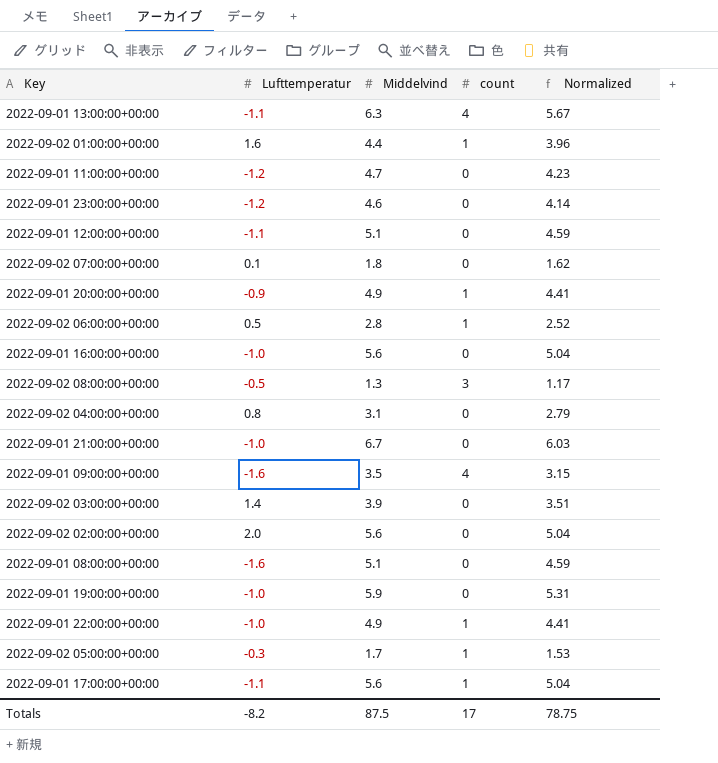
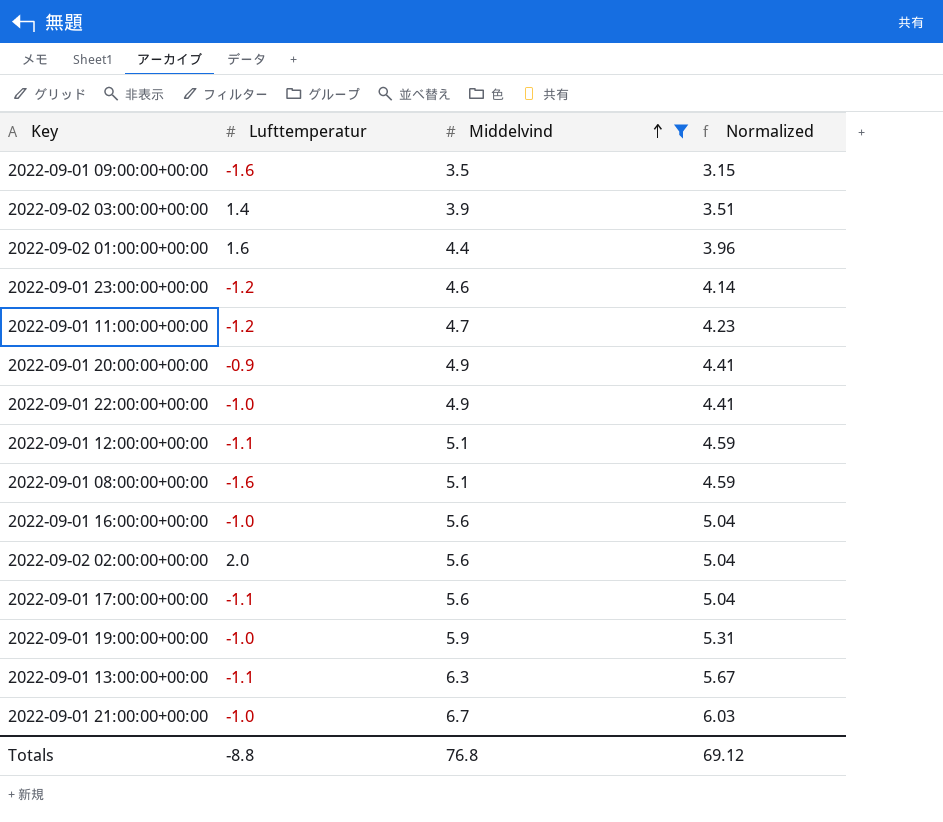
filter: none -> Middelvind >= 3.5
row order: none -> Middelvind ascending
column count | position: 4 -> none
Totals | Lufttemperatur: -8.2 -> -8.8
Totals | Middelvind: 87.5 -> 76.8
Totals | Normalized: 78.75 -> 69.12

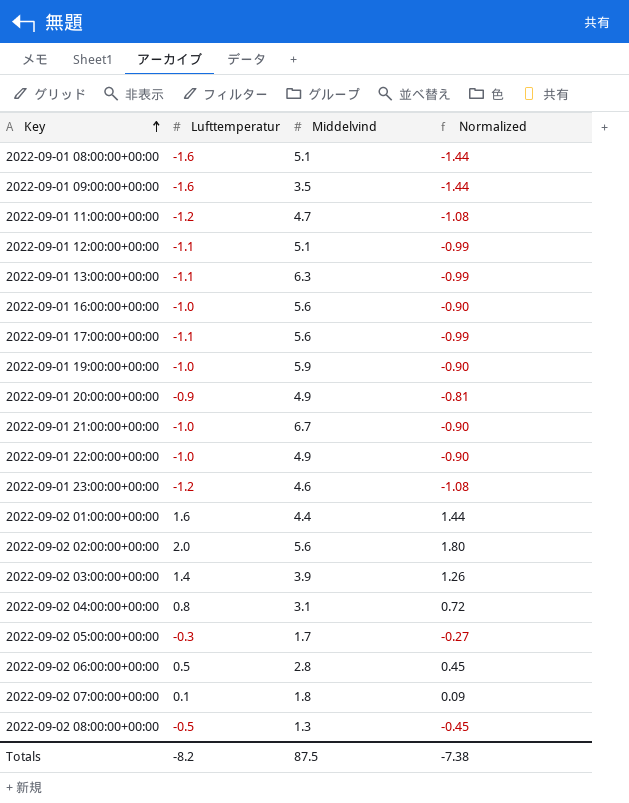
filter: Middelvind >= 3.5 -> none
row order: Middelvind ascending -> Key ascending
column Normalized | formula: [Middelvind] * 0.9 -> [Lufttemperatur] * 0.9
Totals | Lufttemperatur: -8.8 -> -8.2
Totals | Middelvind: 76.8 -> 87.5
Totals | Normalized: 69.12 -> -7.38

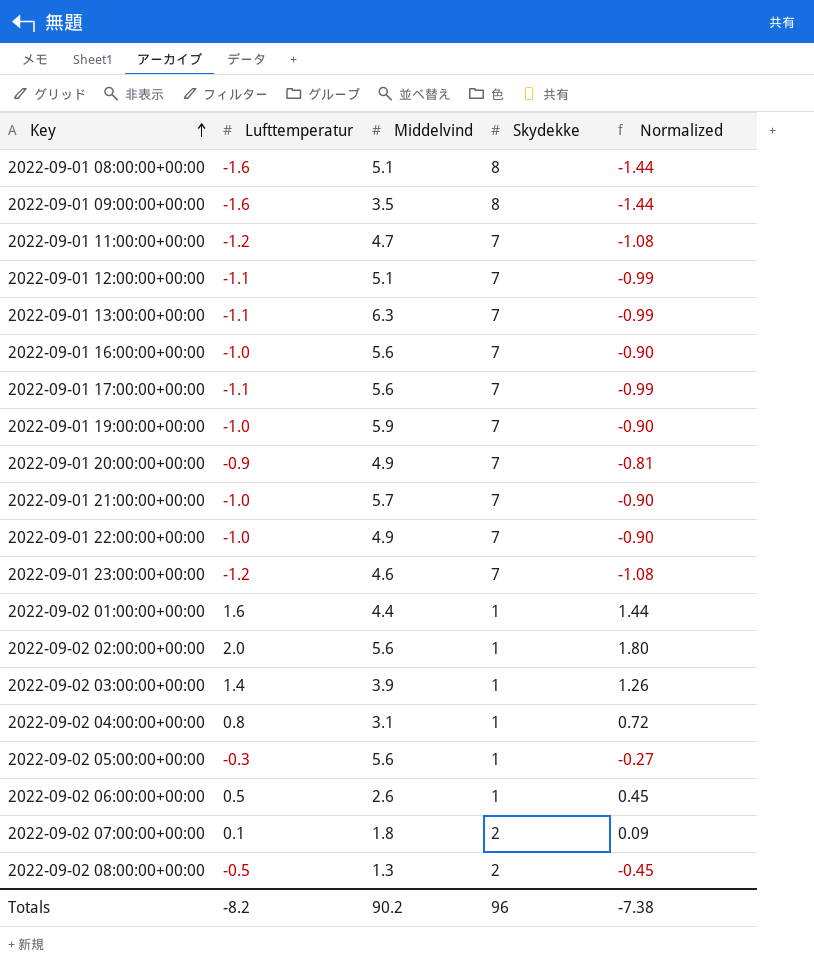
column Skydekke | position: none -> 4
2022-09-01 21:00:00+00:00 | Middelvind: 6.7 -> 5.7
2022-09-02 05:00:00+00:00 | Middelvind: 1.7 -> 5.6
2022-09-02 06:00:00+00:00 | Middelvind: 2.8 -> 2.6
Totals | Middelvind: 87.5 -> 90.2

